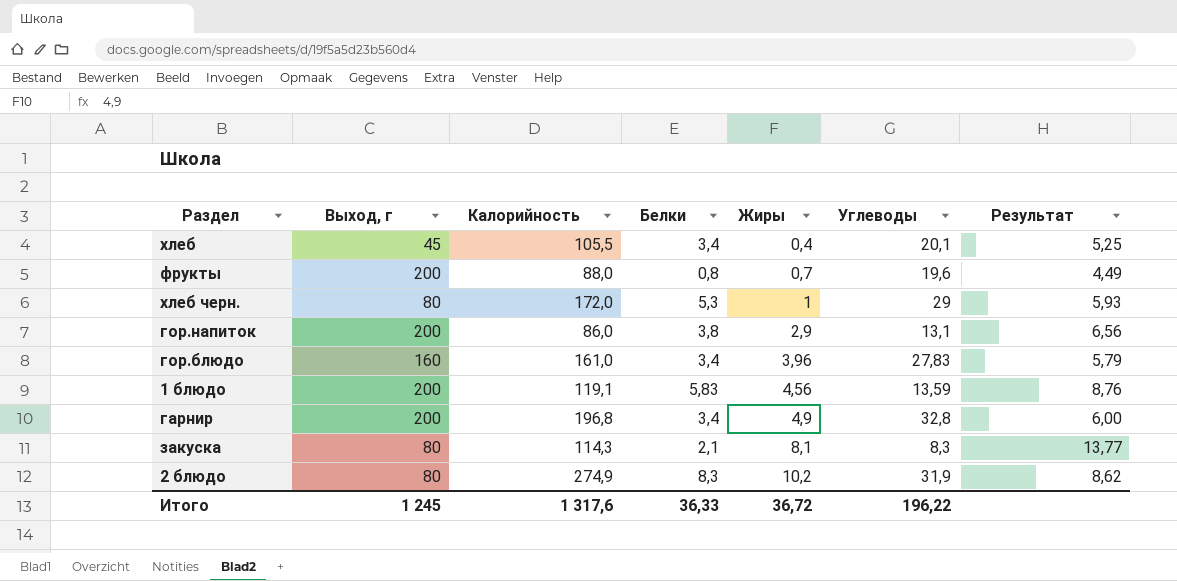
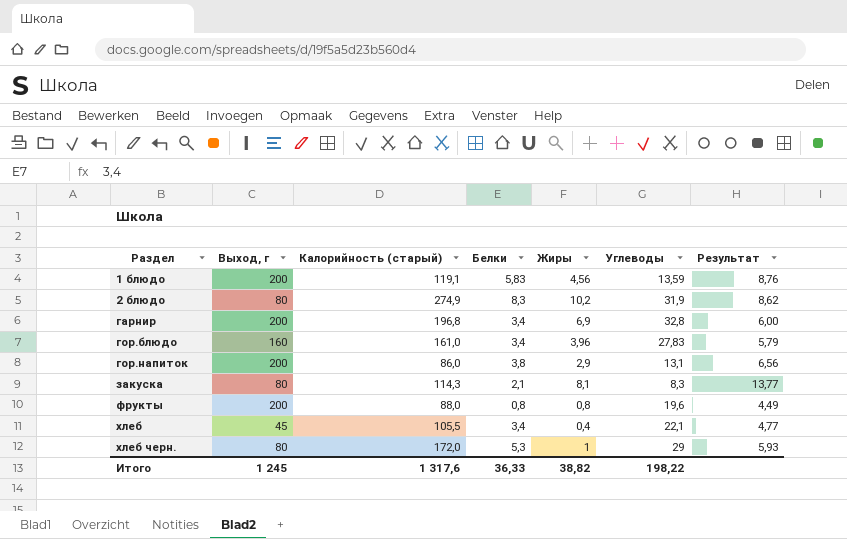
row order: Жиры ascending -> Раздел ascending
column name: Калорийность -> Калорийность (старый)
гарнир | Жиры: 4,9 -> 6,9
фрукты | Жиры: 0,7 -> 0,8
хлеб | Углеводы: 20,1 -> 22,1
хлеб | Результат: 5,25 -> 4,77
Итого | Жиры: 36,72 -> 38,82
Итого | Углеводы: 196,22 -> 198,22

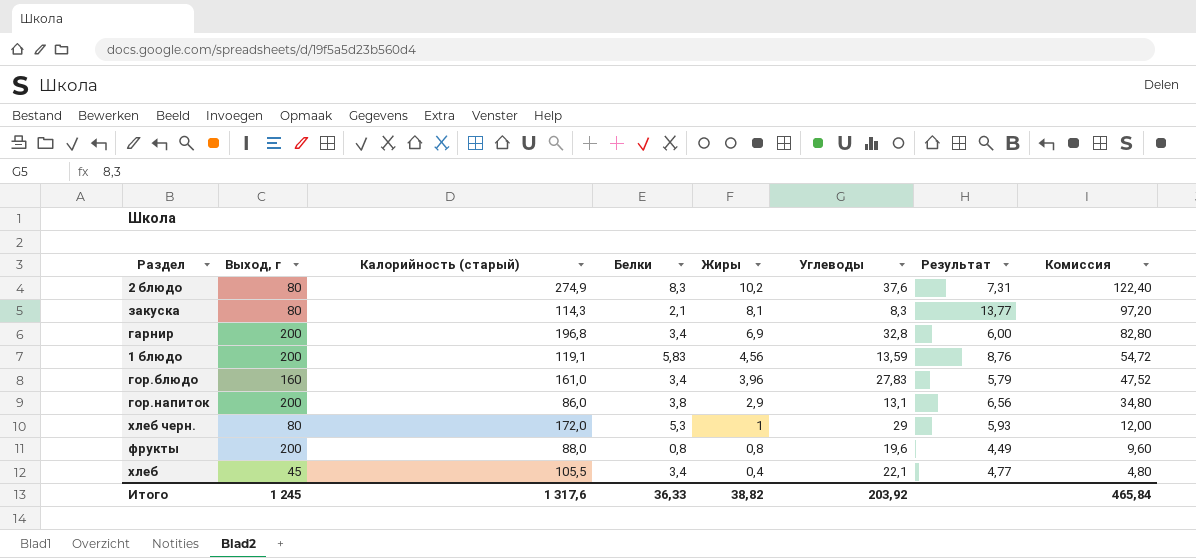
row order: Раздел ascending -> Жиры descending
column Комиссия | formula: none -> [Жиры] * 12
2 блюдо | Углеводы: 31,9 -> 37,6
2 блюдо | Результат: 8,62 -> 7,31
Итого | Углеводы: 198,22 -> 203,92

